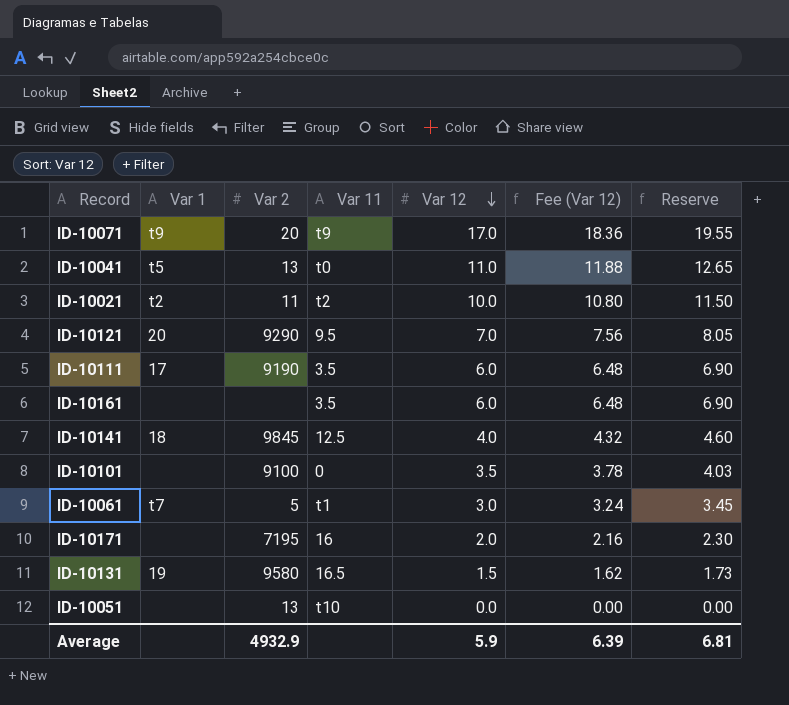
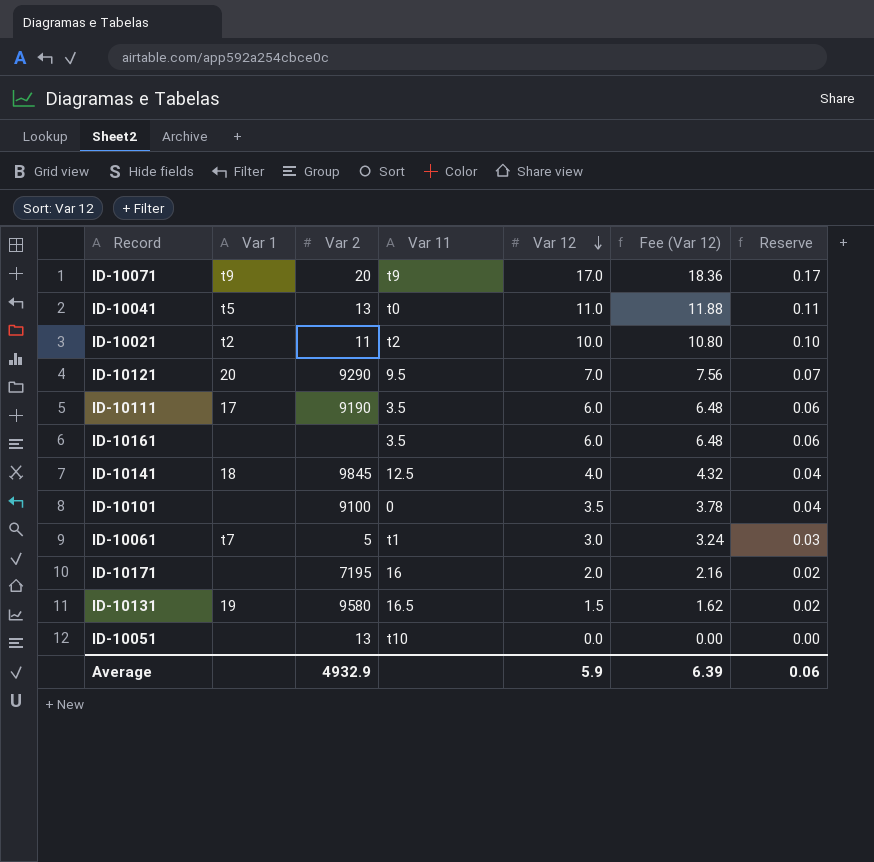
column Reserve | formula: [Var 12] * 1.15 -> [Var 12] * 0.01
Average | Reserve: 6.81 -> 0.06

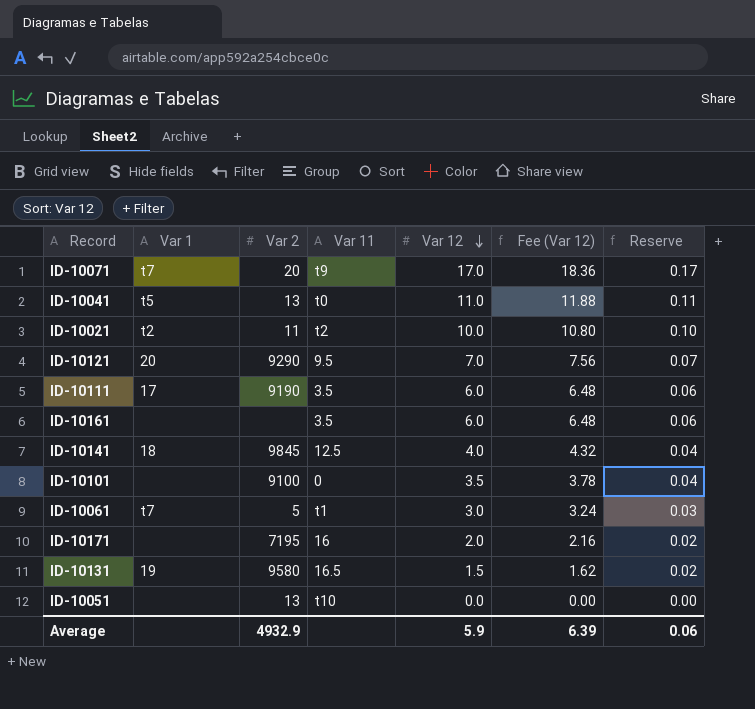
ID-10071 | Var 1: t9 -> t7

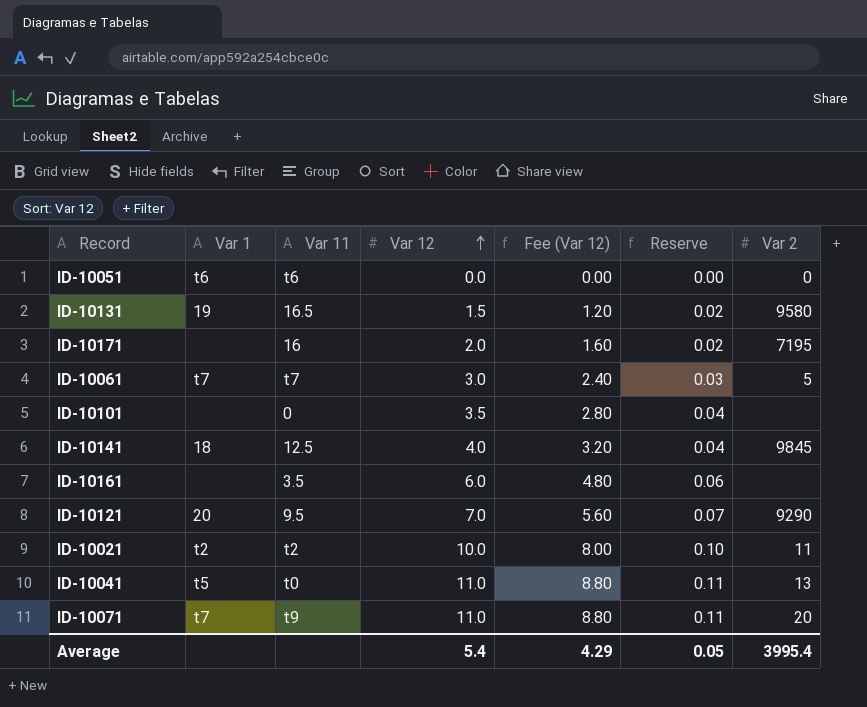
row order: Var 12 descending -> Var 12 ascending
column Fee (Var 12) | formula: [Var 12] * 1.08 -> [Var 12] * 0.8
column Var 2 | position: 3 -> 7
row ID-10111: 17 | 9190 | 3.5 | 6.0 | 6.48 | 0.06 -> none
ID-10051 | Var 1: none -> t6
ID-10051 | Var 11: t10 -> t6
ID-10051 | Var 2: 13 -> 0
ID-10061 | Var 11: t1 -> t7
ID-10101 | Var 2: 9100 -> none
ID-10071 | Var 12: 17.0 -> 11.0
ID-10071 | Reserve: 0.17 -> 0.11
Average | Var 12: 5.9 -> 5.4
Average | Fee (Var 12): 6.39 -> 4.29
Average | Reserve: 0.06 -> 0.05
Average | Var 2: 4932.9 -> 3995.4

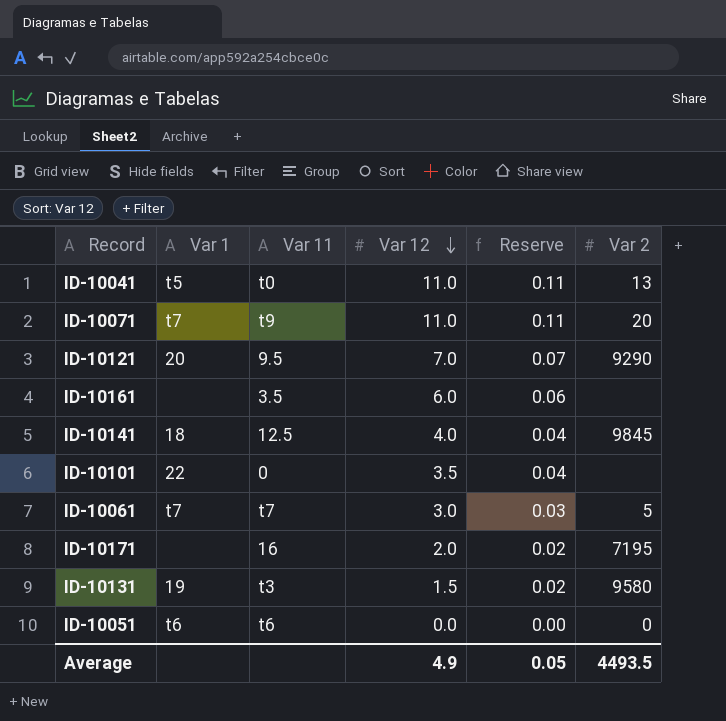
row order: Var 12 ascending -> Var 12 descending
column Fee (Var 12) | formula: [Var 12] * 0.8 -> none
row ID-10021: t2 | t2 | 10.0 | 8.00 | 0.10 | 11 -> none
ID-10101 | Var 1: none -> 22
ID-10131 | Var 11: 16.5 -> t3
Average | Var 12: 5.4 -> 4.9
Average | Var 2: 3995.4 -> 4493.5

